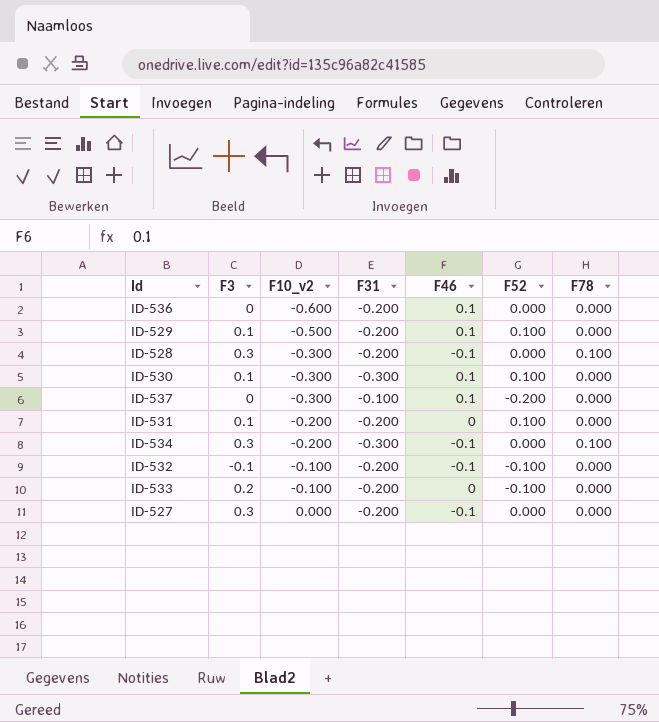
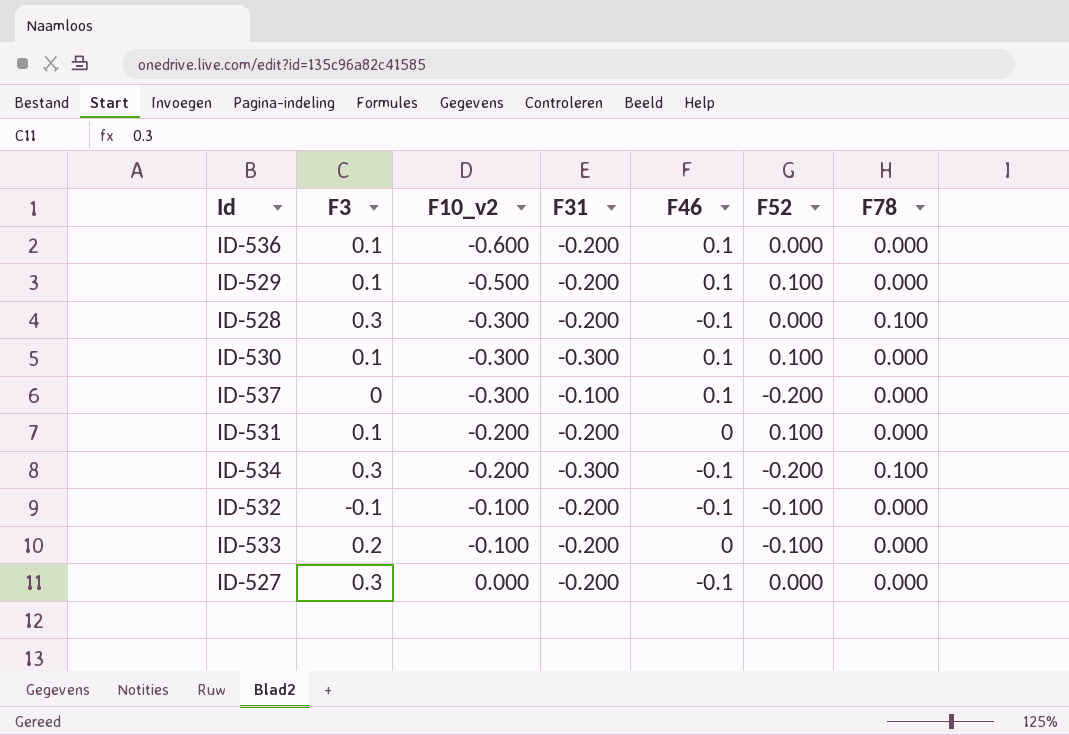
ID-536 | F3: 0 -> 0.1
ID-534 | F52: 0.000 -> -0.200

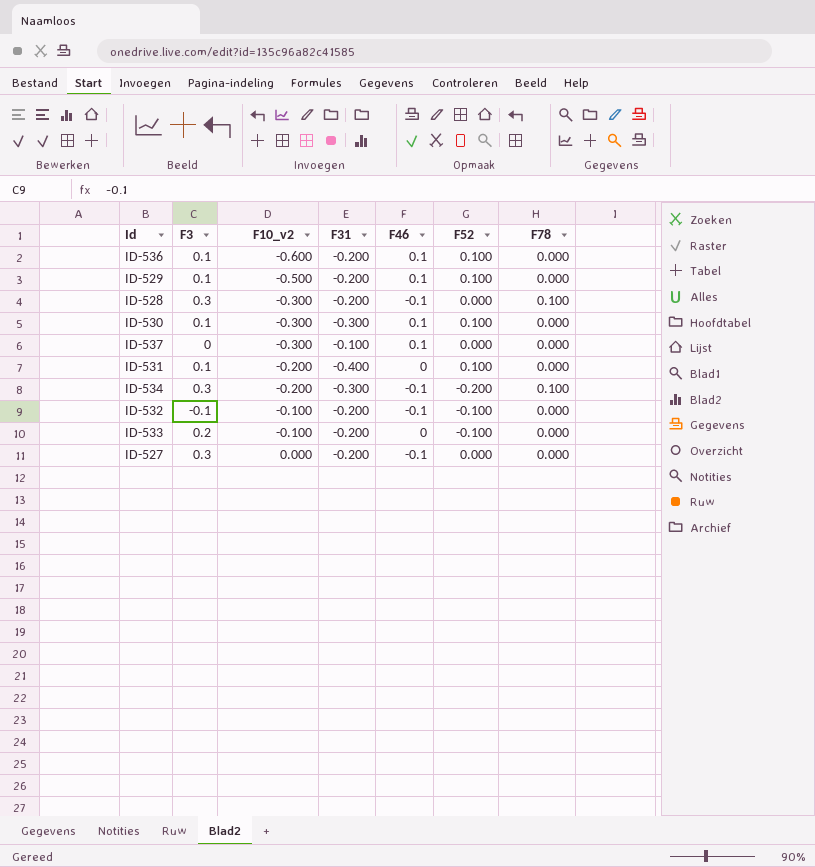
ID-536 | F52: 0.000 -> 0.100
ID-537 | F52: -0.200 -> 0.000
ID-531 | F31: -0.200 -> -0.400

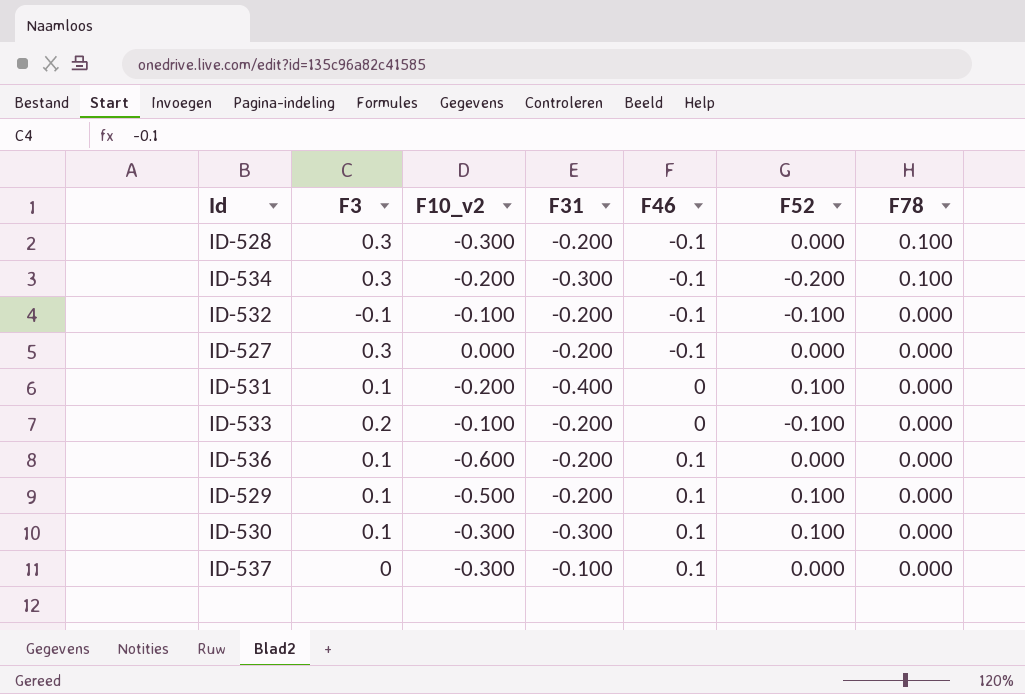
row order: F10_v2 ascending -> F46 ascending
ID-536 | F52: 0.100 -> 0.000

